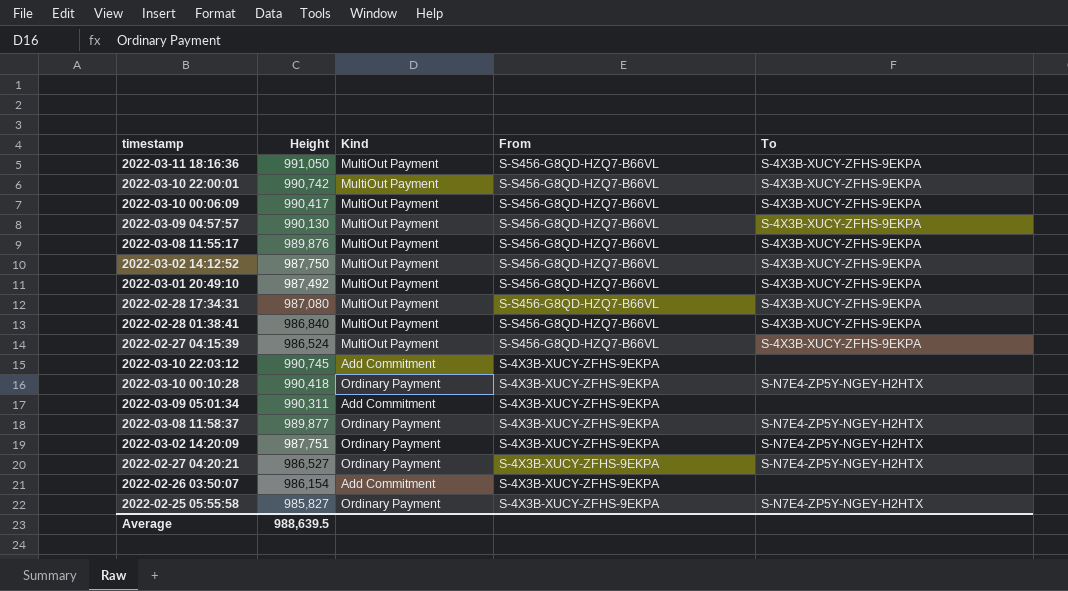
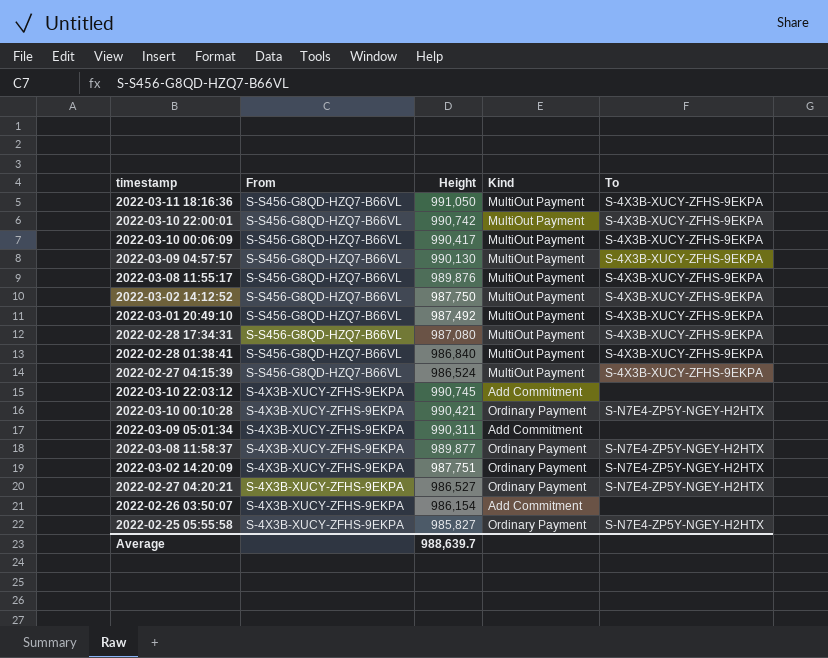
column From | position: 4 -> 2
2022-03-10 00:10:28 | Height: 990,418 -> 990,421
Average | Height: 988,639.5 -> 988,639.7

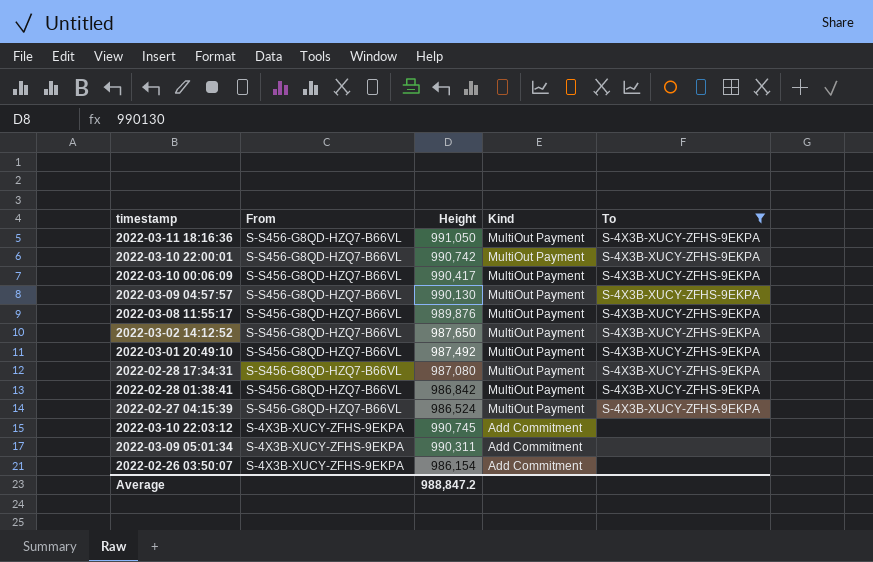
filter: none -> To != S-N7E4-ZP5Y-NGEY-H2HTX
2022-03-02 14:12:52 | Height: 987,750 -> 987,650
2022-02-28 01:38:41 | Height: 986,840 -> 986,842
Average | Height: 988,639.7 -> 988,847.2

